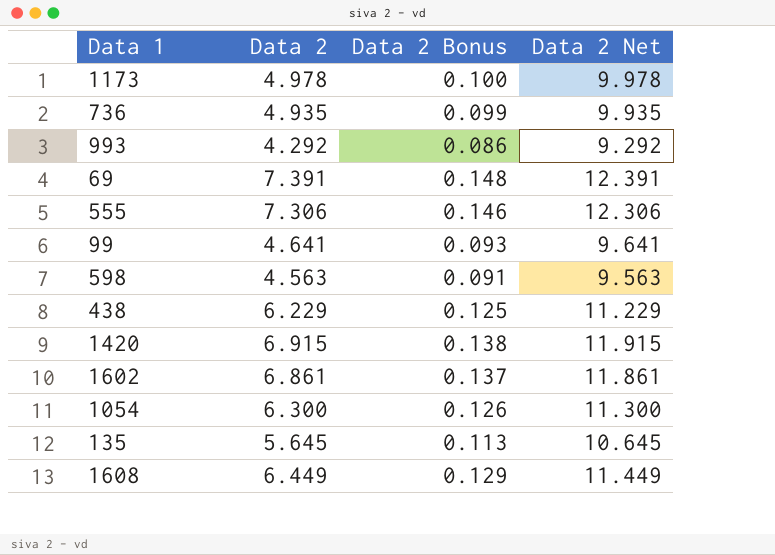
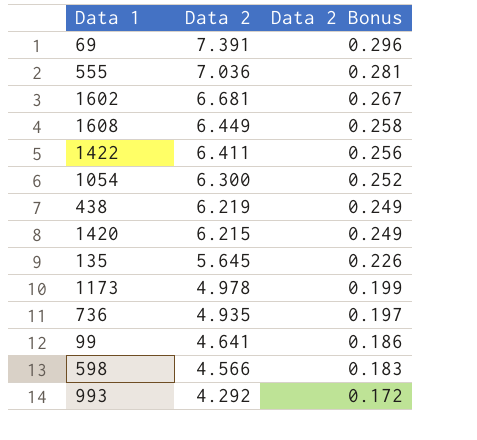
row order: none -> Data 2 descending
column Data 2 Net | formula: [Data 2] + 5 -> none
column Data 2 Bonus | formula: [Data 2] * 0.02 -> [Data 2] * 0.04
555 | Data 2: 7.306 -> 7.036
1602 | Data 2: 6.861 -> 6.681
row 1422: none -> 6.411 | 0.256
438 | Data 2: 6.229 -> 6.219
1420 | Data 2: 6.915 -> 6.215
598 | Data 2: 4.563 -> 4.566

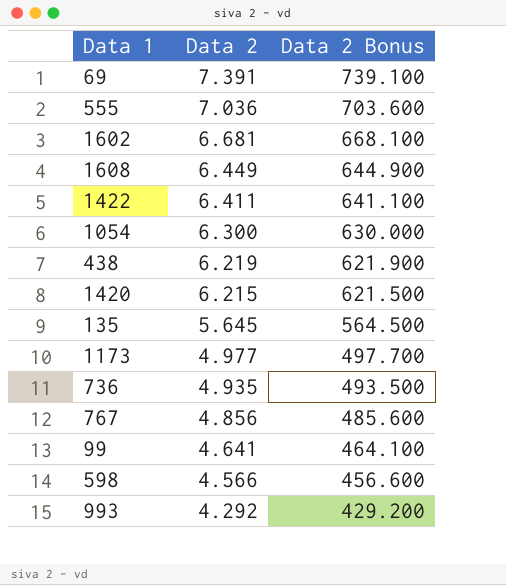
column Data 2 Bonus | formula: [Data 2] * 0.04 -> [Data 2] * 100
1173 | Data 2: 4.978 -> 4.977
row 767: none -> 4.856 | 485.600

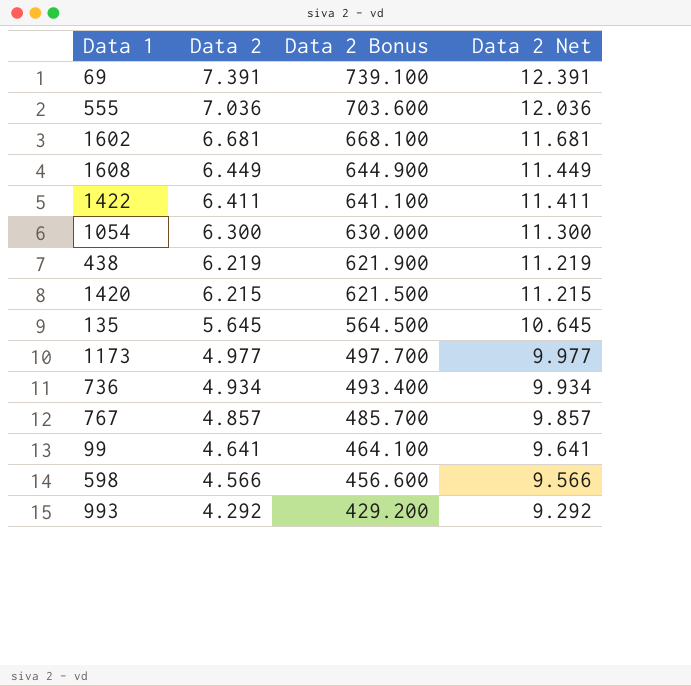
column Data 2 Net | formula: none -> [Data 2] + 5
736 | Data 2: 4.935 -> 4.934
736 | Data 2 Bonus: 493.500 -> 493.400
767 | Data 2: 4.856 -> 4.857
767 | Data 2 Bonus: 485.600 -> 485.700

